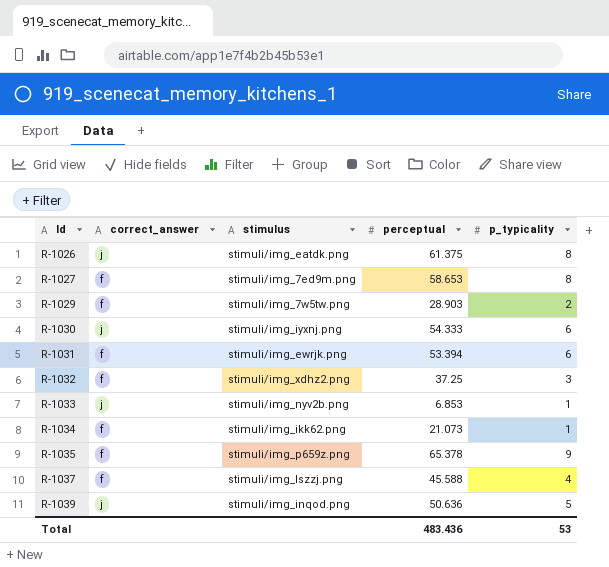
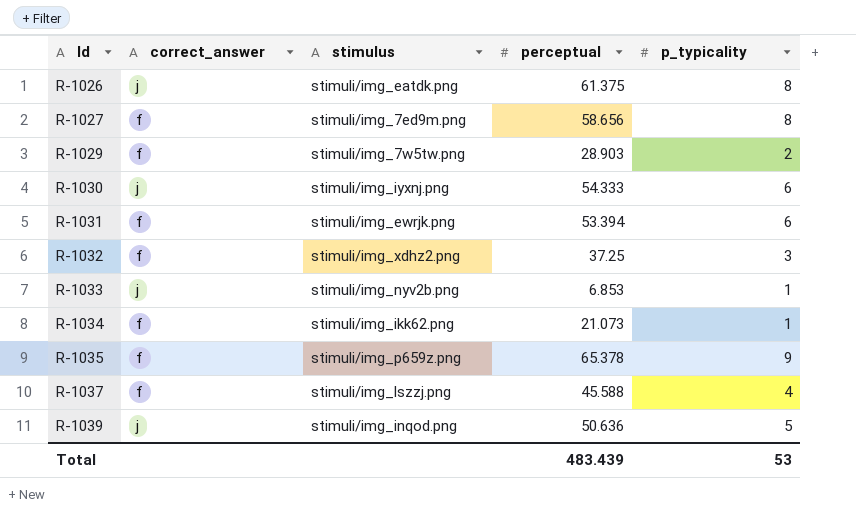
R-1027 | perceptual: 58.653 -> 58.656
Total | perceptual: 483.436 -> 483.439

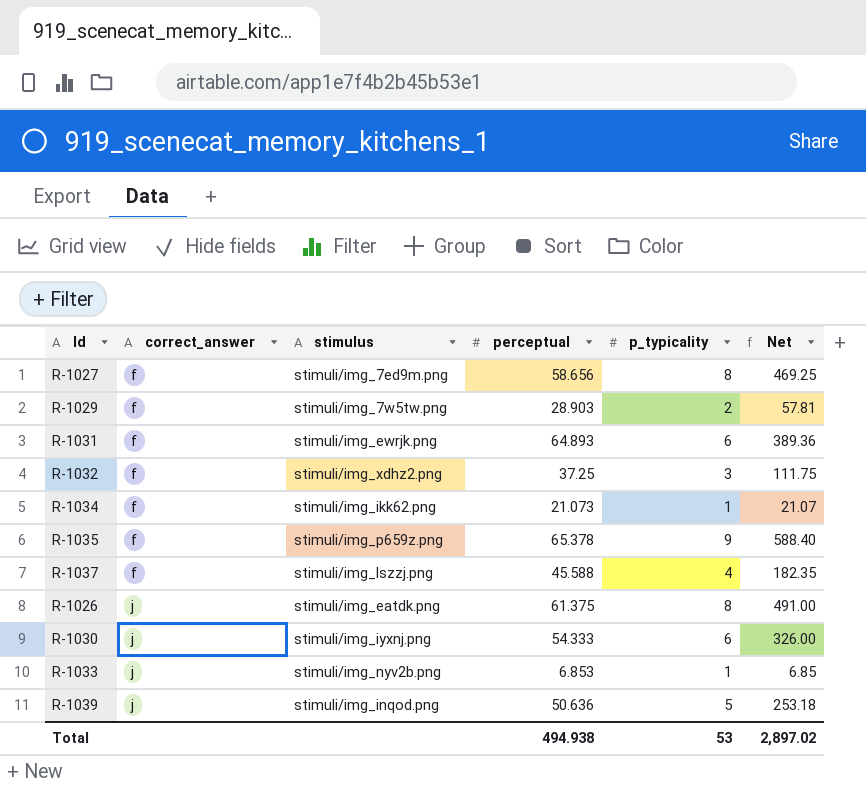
row order: Id ascending -> correct_answer ascending
column Net | formula: none -> [perceptual] * [p_typicality]
R-1031 | perceptual: 53.394 -> 64.893
Total | perceptual: 483.439 -> 494.938

